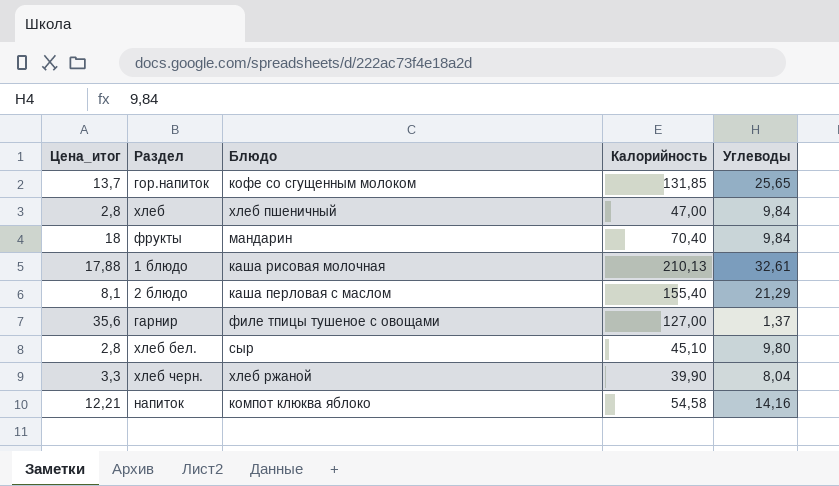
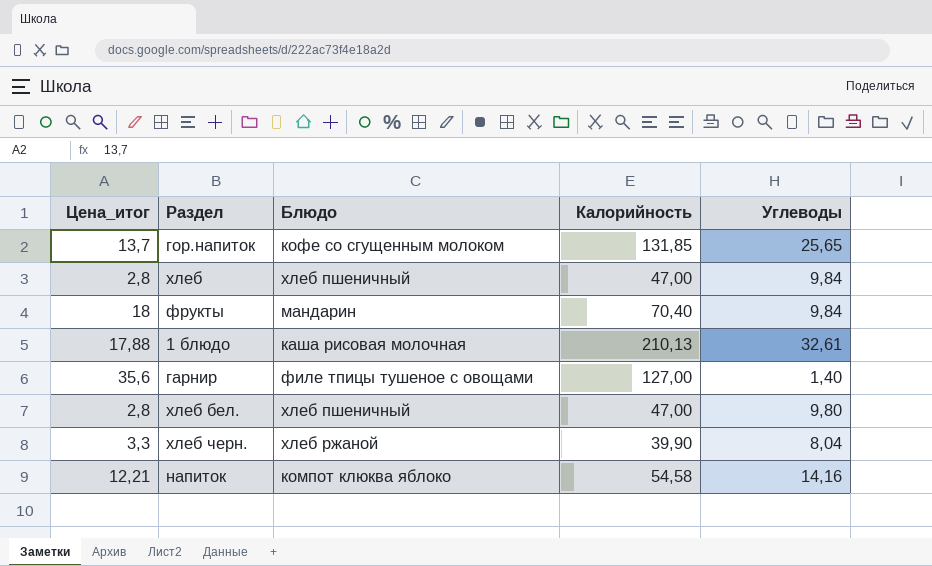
row 2 блюдо: 8,1 | каша перловая с маслом | 155,40 | 21,29 -> none
гарнир | Углеводы: 1,37 -> 1,40
хлеб бел. | Блюдо: сыр -> хлеб пшеничный
хлеб бел. | Калорийность: 45,10 -> 47,00

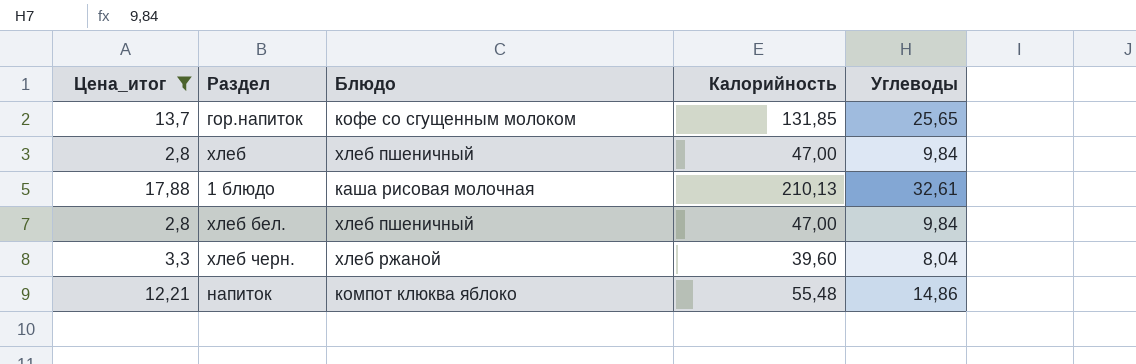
filter: none -> Цена_итог <= 17,88
хлеб бел. | Углеводы: 9,80 -> 9,84
хлеб черн. | Калорийность: 39,90 -> 39,60
напиток | Калорийность: 54,58 -> 55,48
напиток | Углеводы: 14,16 -> 14,86

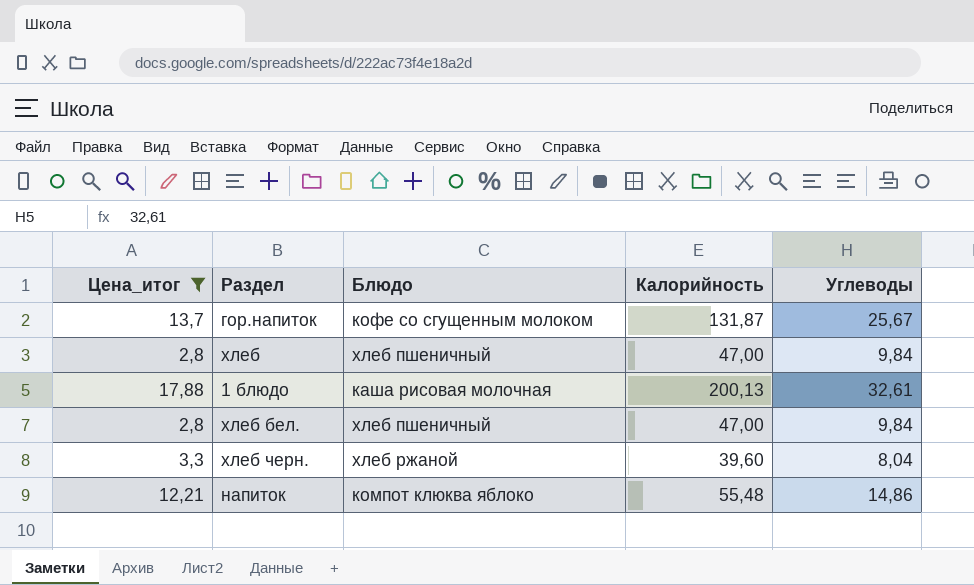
гор.напиток | Калорийность: 131,85 -> 131,87
гор.напиток | Углеводы: 25,65 -> 25,67
1 блюдо | Калорийность: 210,13 -> 200,13

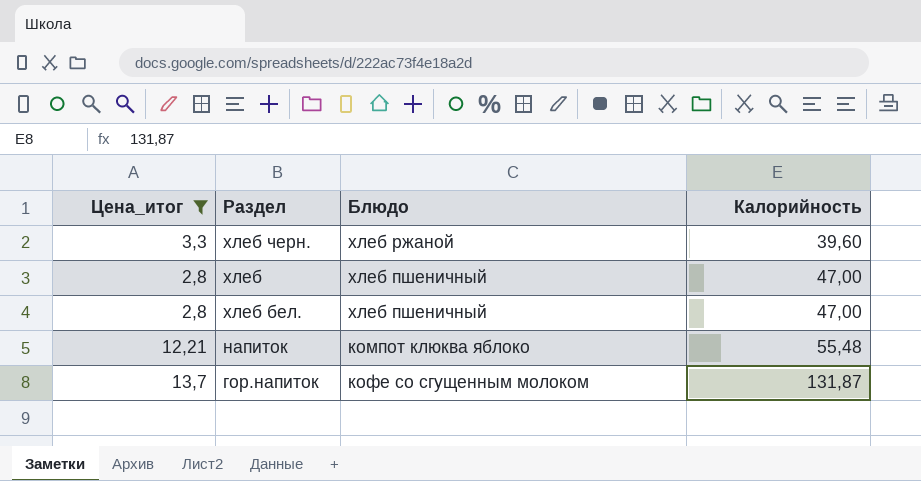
row order: none -> Калорийность ascending
column Углеводы | position: 5 -> none
row 1 блюдо: 17,88 | каша рисовая молочная | 200,13 | 32,61 -> none

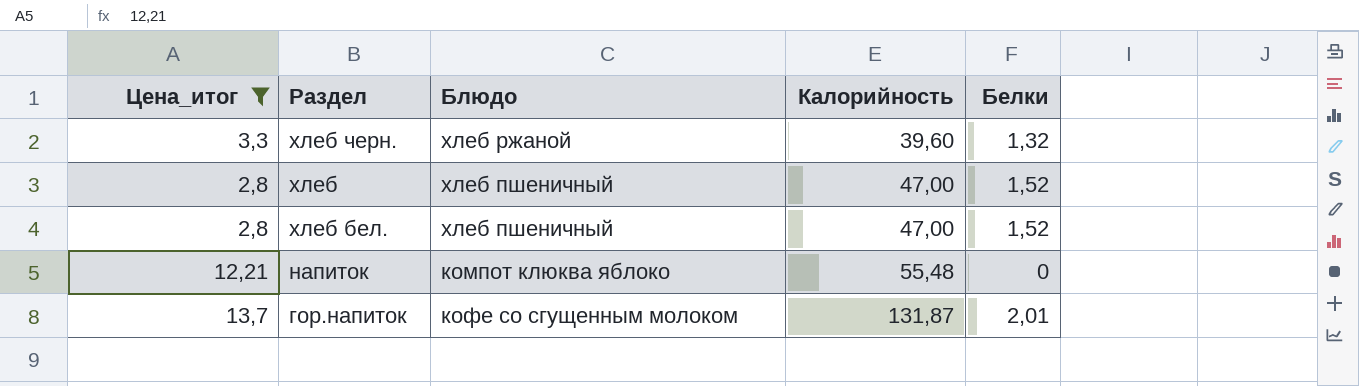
column Белки | position: none -> 5

